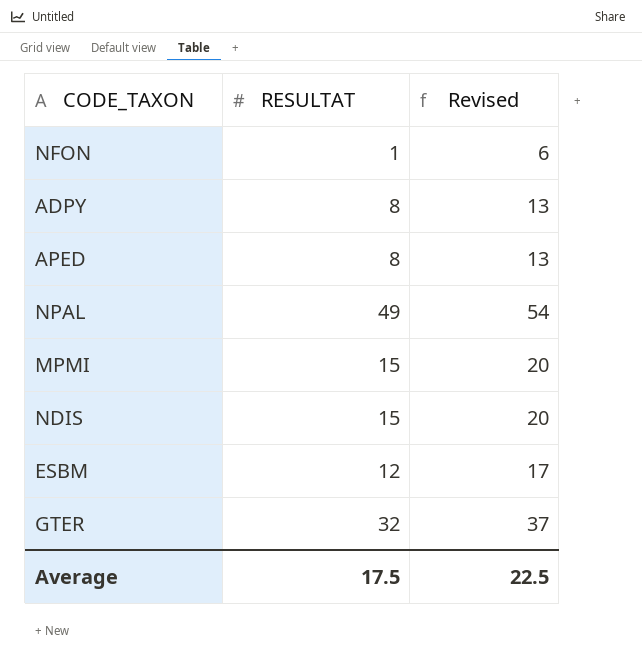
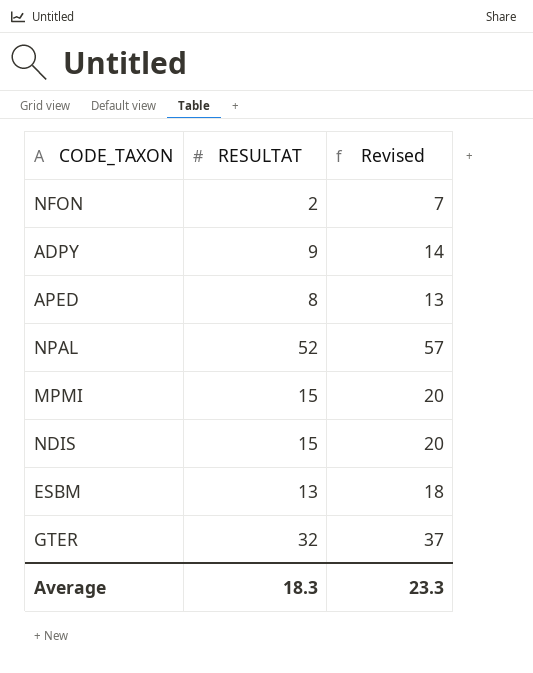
NFON | RESULTAT: 1 -> 2
NFON | Revised: 6 -> 7
ADPY | RESULTAT: 8 -> 9
ADPY | Revised: 13 -> 14
NPAL | RESULTAT: 49 -> 52
NPAL | Revised: 54 -> 57
ESBM | RESULTAT: 12 -> 13
ESBM | Revised: 17 -> 18
Average | RESULTAT: 17.5 -> 18.3
Average | Revised: 22.5 -> 23.3

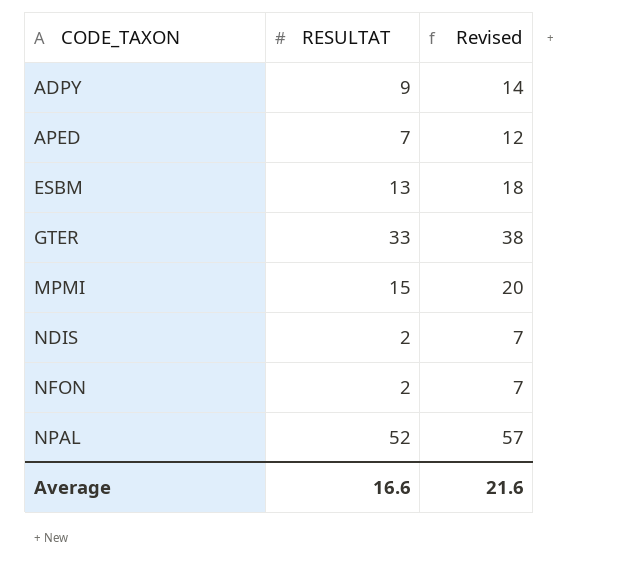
row order: none -> CODE_TAXON ascending
APED | RESULTAT: 8 -> 7
APED | Revised: 13 -> 12
GTER | RESULTAT: 32 -> 33
GTER | Revised: 37 -> 38
NDIS | RESULTAT: 15 -> 2
NDIS | Revised: 20 -> 7
Average | RESULTAT: 18.3 -> 16.6
Average | Revised: 23.3 -> 21.6

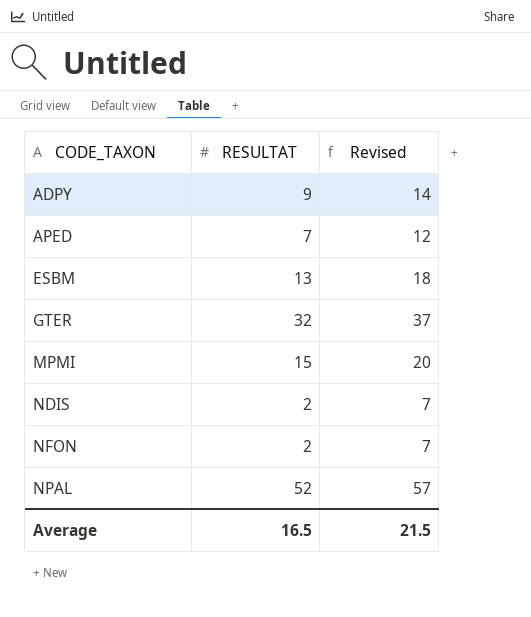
GTER | RESULTAT: 33 -> 32
GTER | Revised: 38 -> 37
Average | RESULTAT: 16.6 -> 16.5
Average | Revised: 21.6 -> 21.5

